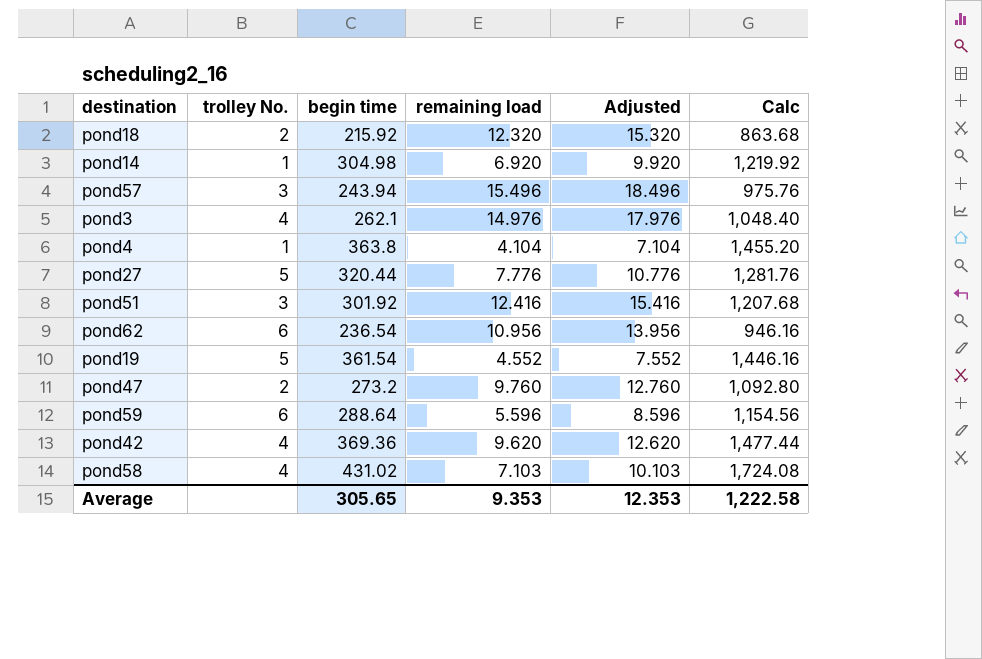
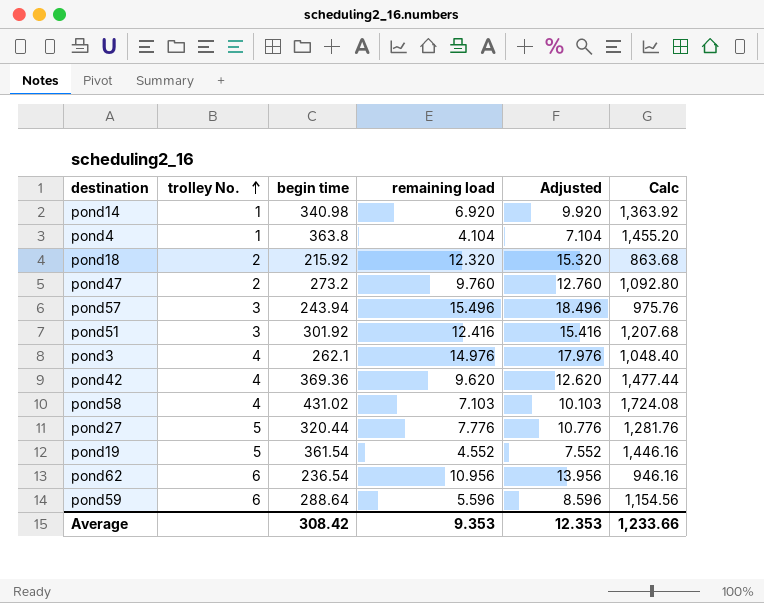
row order: none -> trolley No. ascending
pond14 | begin time: 304.98 -> 340.98
pond14 | Calc: 1,219.92 -> 1,363.92
Average | begin time: 305.65 -> 308.42
Average | Calc: 1,222.58 -> 1,233.66

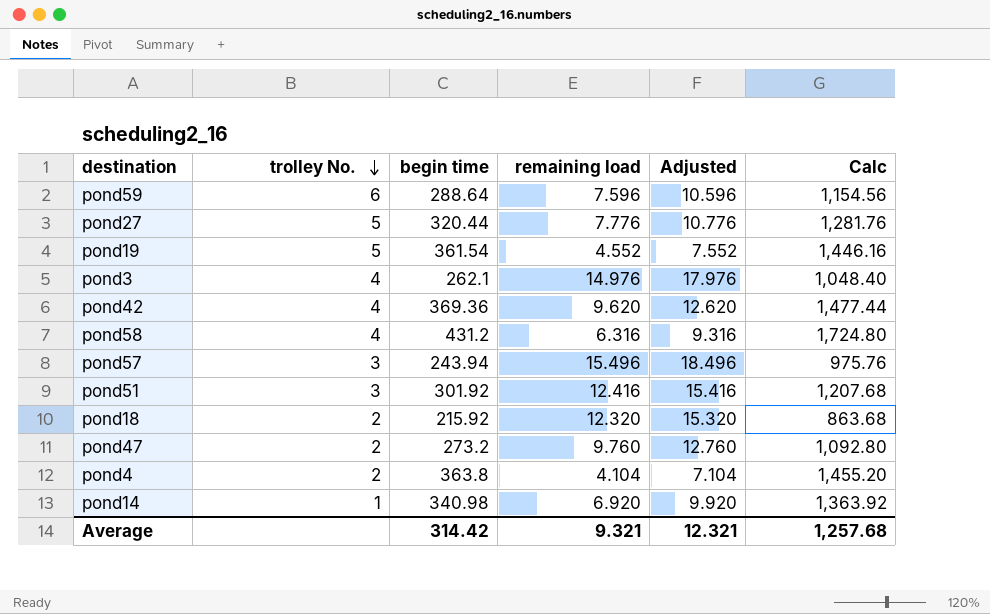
row order: trolley No. ascending -> trolley No. descending
row pond62: 6 | 236.54 | 10.956 | 13.956 | 946.16 -> none
pond59 | remaining load: 5.596 -> 7.596
pond59 | Adjusted: 8.596 -> 10.596
pond58 | begin time: 431.02 -> 431.2
pond58 | remaining load: 7.103 -> 6.316
pond58 | Adjusted: 10.103 -> 9.316
pond58 | Calc: 1,724.08 -> 1,724.80
pond4 | trolley No.: 1 -> 2
Average | begin time: 308.42 -> 314.42
Average | remaining load: 9.353 -> 9.321
Average | Adjusted: 12.353 -> 12.321
Average | Calc: 1,233.66 -> 1,257.68

